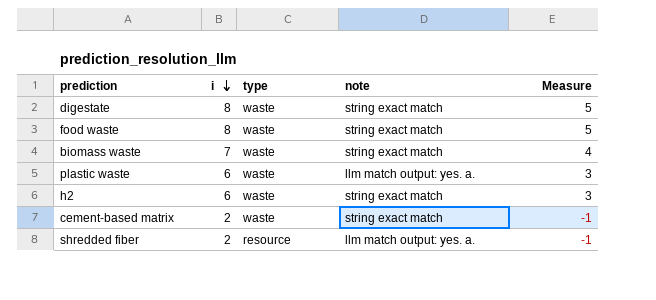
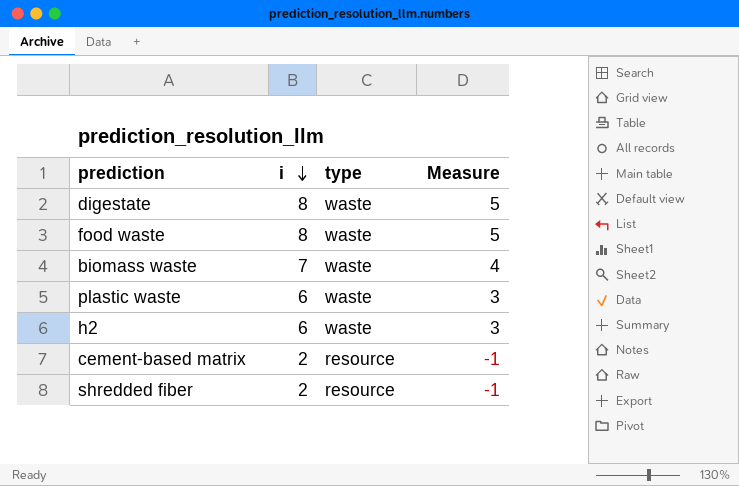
column note | position: 4 -> none
cement-based matrix | type: waste -> resource

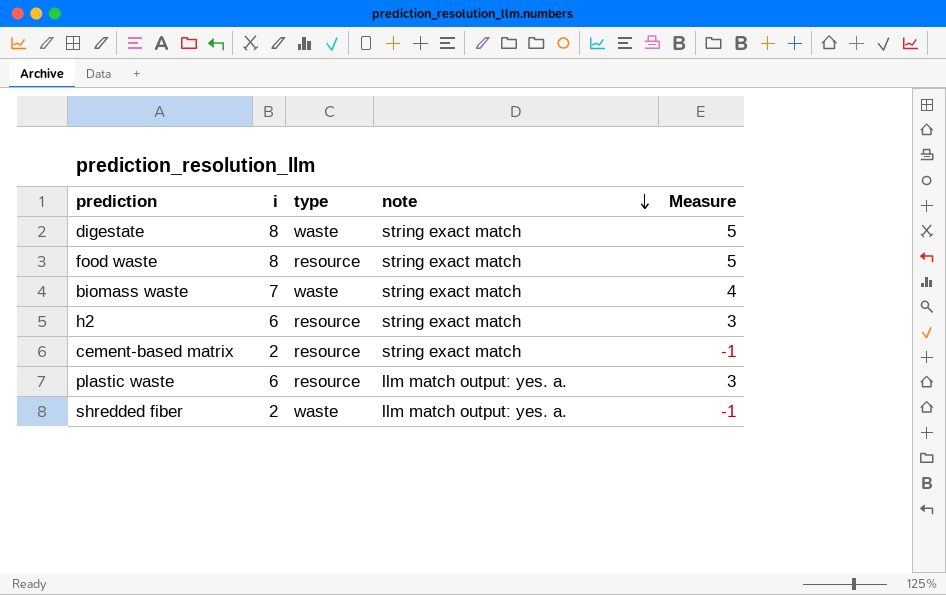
row order: i descending -> note descending
column note | position: none -> 4
food waste | type: waste -> resource
h2 | type: waste -> resource
plastic waste | type: waste -> resource
shredded fiber | type: resource -> waste

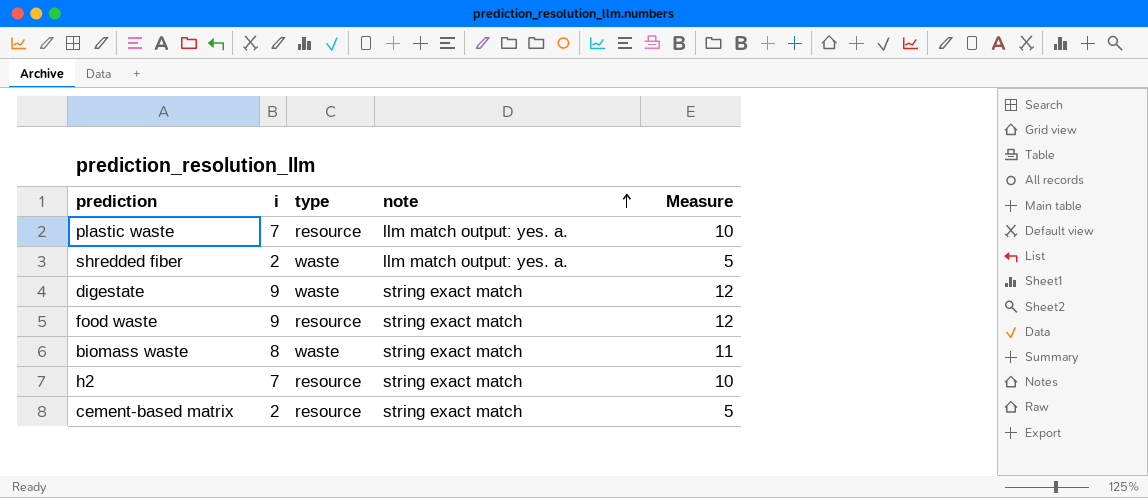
row order: note descending -> note ascending
column Measure | formula: [i] - 3 -> [i] + 3
plastic waste | i: 6 -> 7
digestate | i: 8 -> 9
food waste | i: 8 -> 9
biomass waste | i: 7 -> 8
h2 | i: 6 -> 7

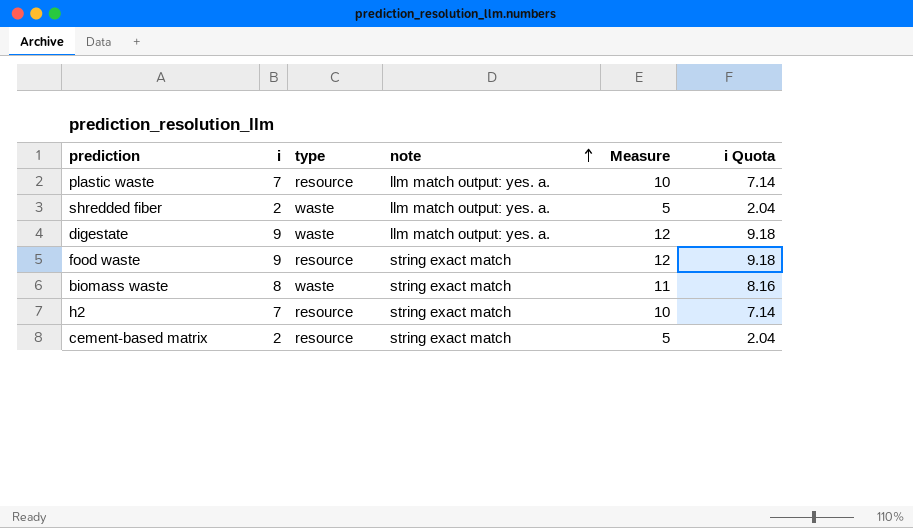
column i Quota | formula: none -> [i] * 1.02
digestate | note: string exact match -> llm match output: yes. a.

